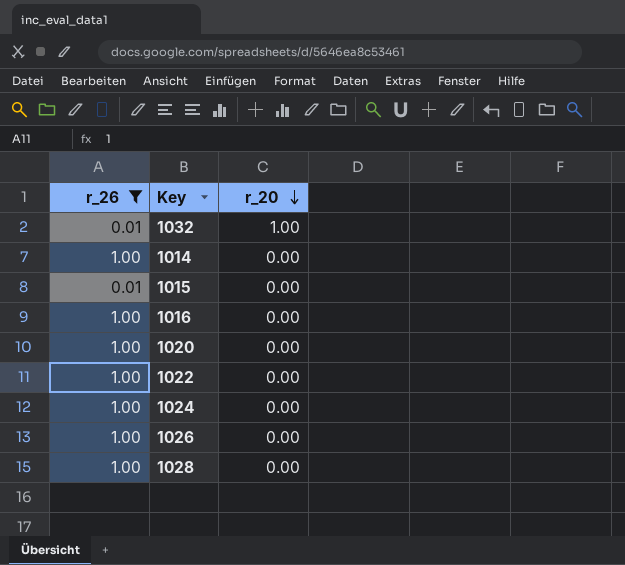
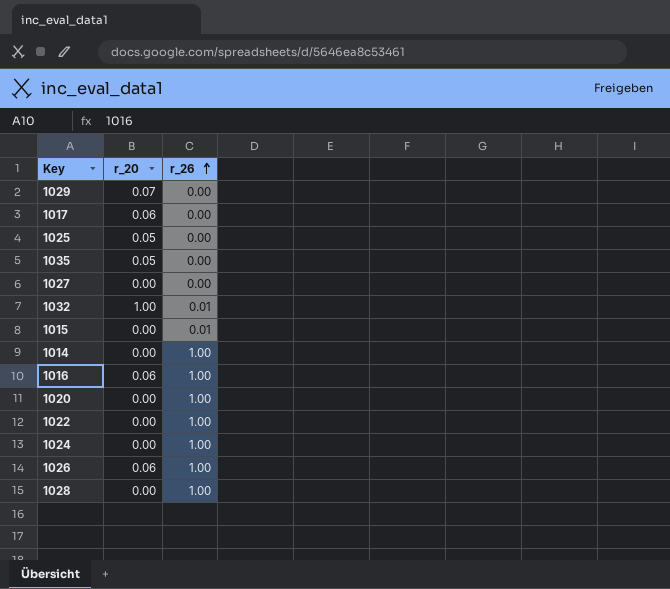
filter: r_26 != 0.00 -> none
row order: r_20 descending -> r_26 ascending
column r_26 | position: 1 -> 3
1016 | r_20: 0.00 -> 0.06
1026 | r_20: 0.00 -> 0.06

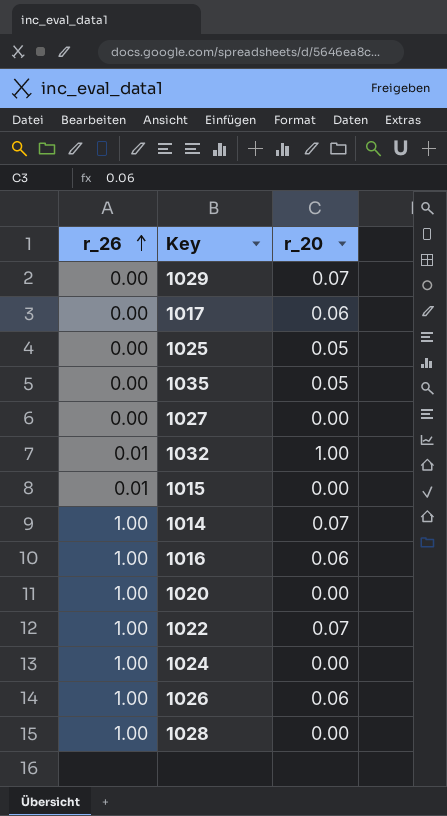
column r_26 | position: 3 -> 1
1014 | r_20: 0.00 -> 0.07
1022 | r_20: 0.00 -> 0.07

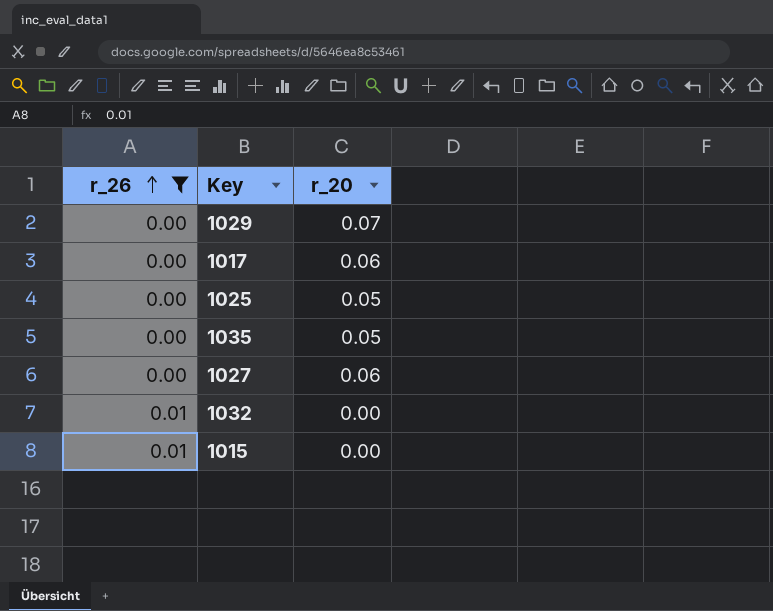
filter: none -> r_26 != 1.00
1027 | r_20: 0.00 -> 0.06
1032 | r_20: 1.00 -> 0.00

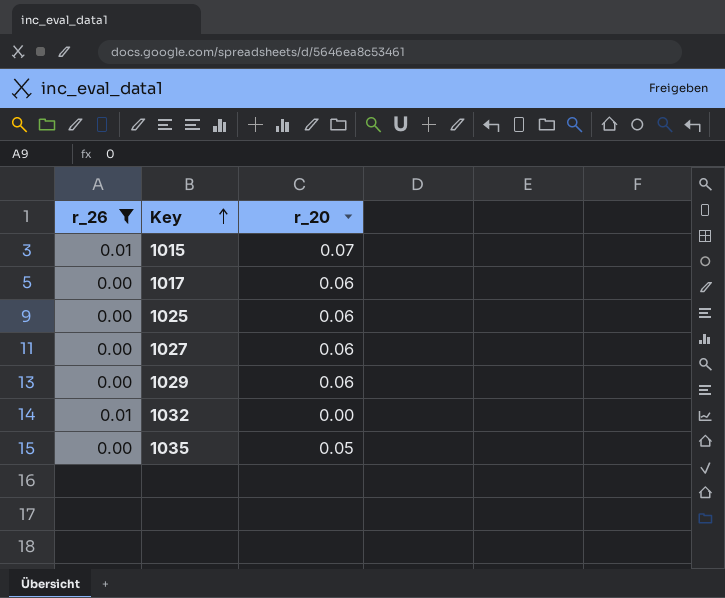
row order: r_26 ascending -> Key ascending
1015 | r_20: 0.00 -> 0.07
1025 | r_20: 0.05 -> 0.06
1029 | r_20: 0.07 -> 0.06

